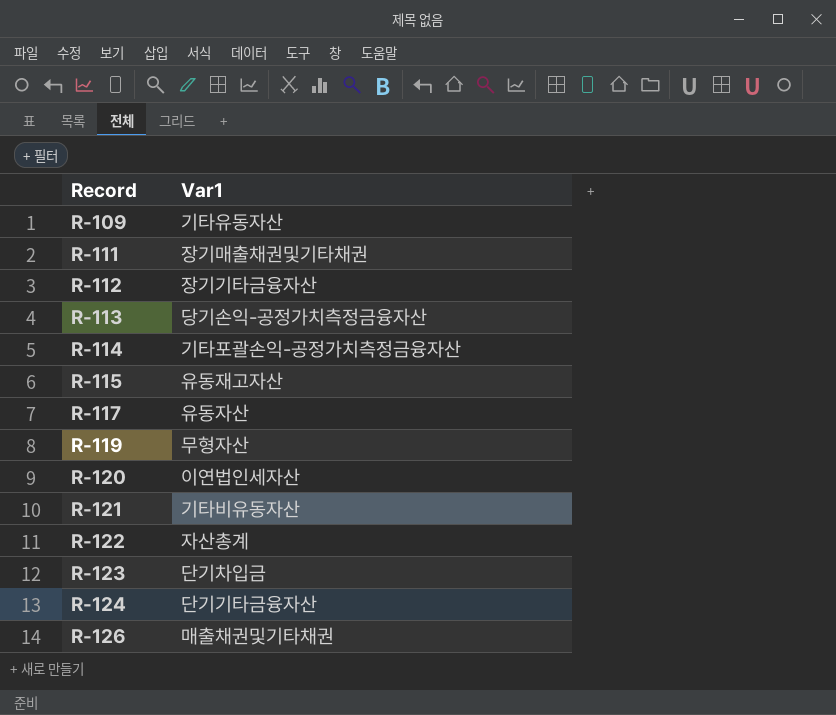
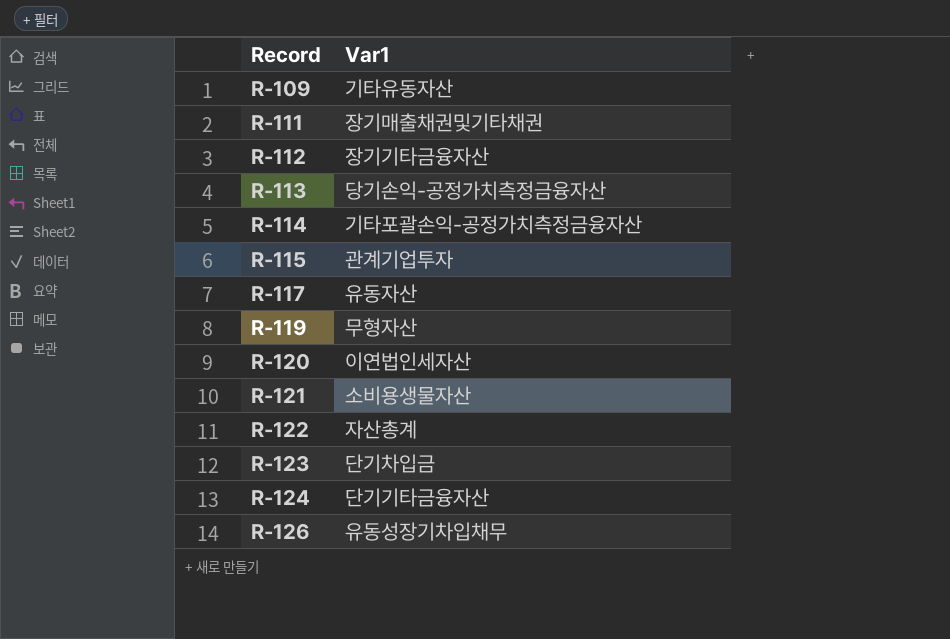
R-115 | Var1: 유동재고자산 -> 관계기업투자
R-121 | Var1: 기타비유동자산 -> 소비용생물자산
R-126 | Var1: 매출채권및기타채권 -> 유동성장기차입채무

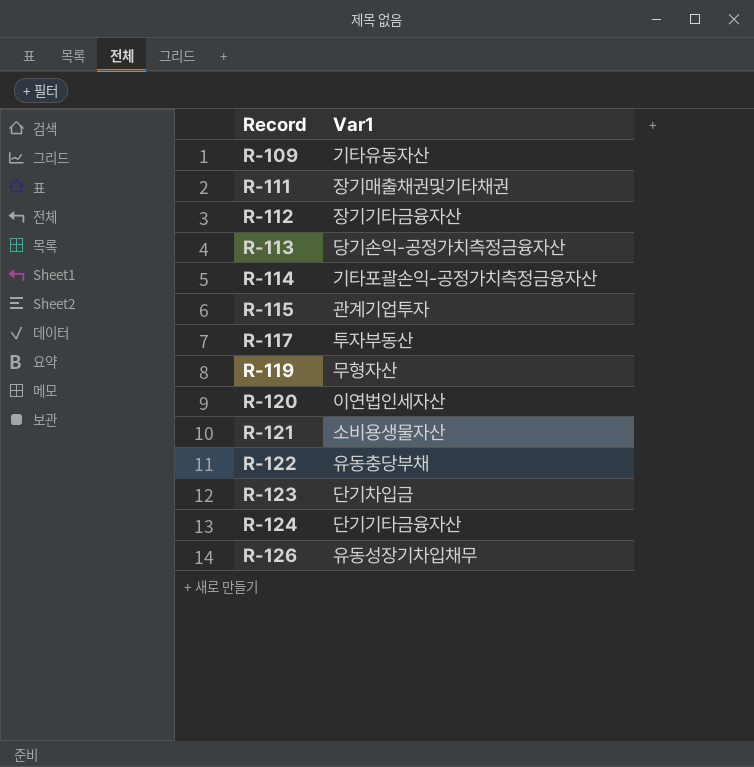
R-117 | Var1: 유동자산 -> 투자부동산
R-122 | Var1: 자산총계 -> 유동충당부채

